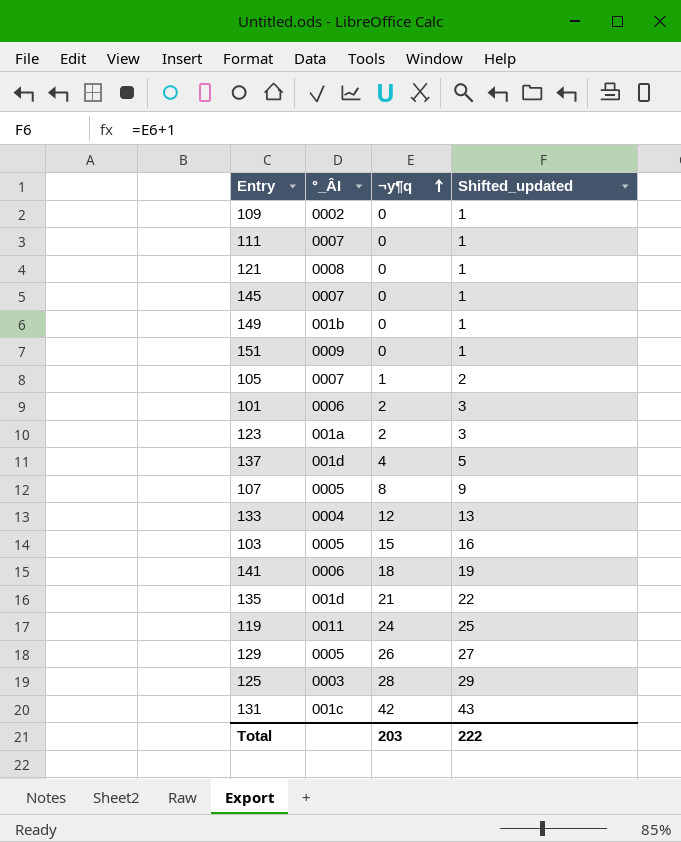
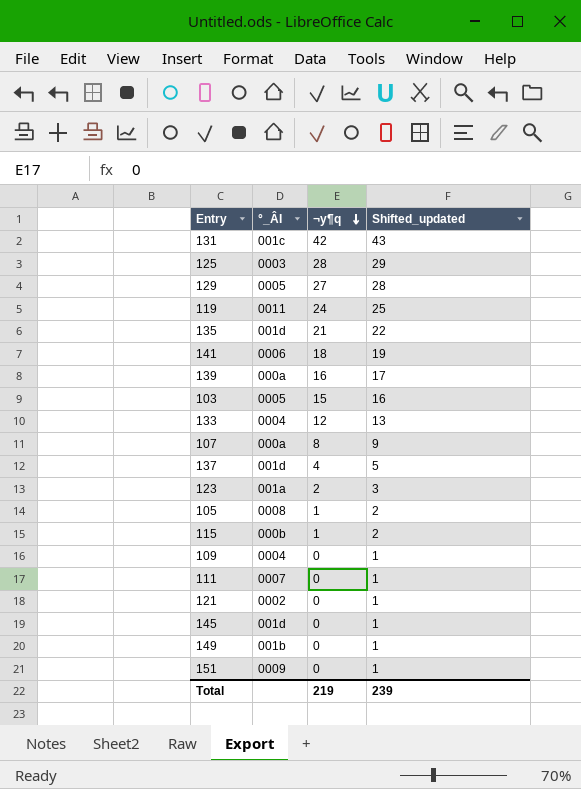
row order: ¬y¶q ascending -> ¬y¶q descending
row 101: 0006 | 2 | 3 -> none
129 | ¬y¶q: 26 -> 27
129 | Shifted_updated: 27 -> 28
row 139: none -> 000a | 16 | 17
107 | °_ÂI: 0005 -> 000a
105 | °_ÂI: 0007 -> 0008
row 115: none -> 000b | 1 | 2
109 | °_ÂI: 0002 -> 0004
121 | °_ÂI: 0008 -> 0002
145 | °_ÂI: 0007 -> 001d
Total | ¬y¶q: 203 -> 219
Total | Shifted_updated: 222 -> 239

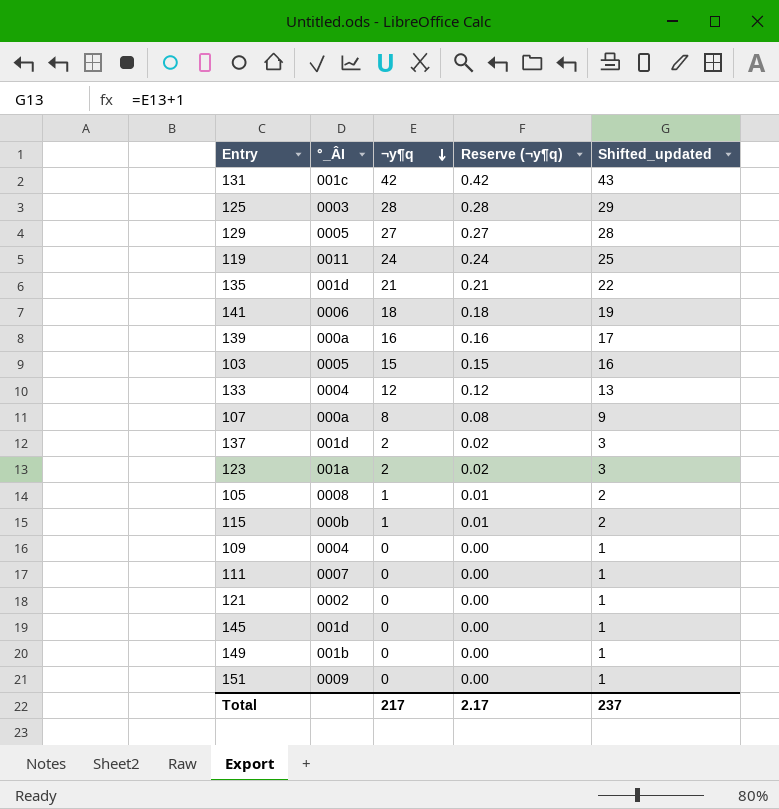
column Reserve (¬y¶q) | formula: none -> [¬y¶q] * 0.01
137 | ¬y¶q: 4 -> 2
137 | Shifted_updated: 5 -> 3
Total | ¬y¶q: 219 -> 217
Total | Shifted_updated: 239 -> 237

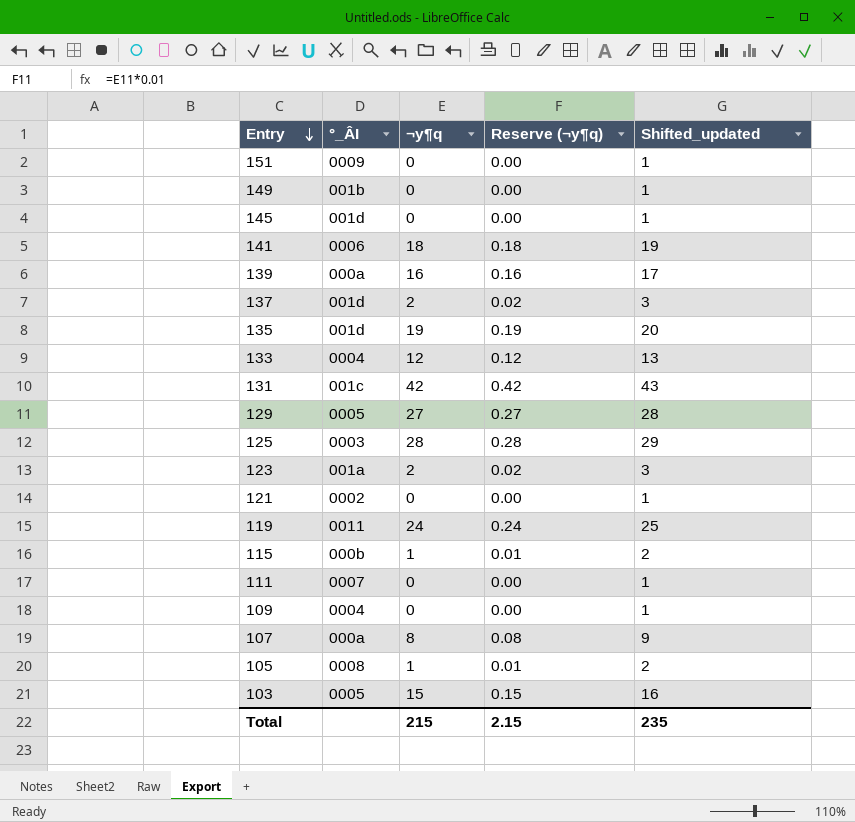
row order: ¬y¶q descending -> Entry descending
135 | ¬y¶q: 21 -> 19
135 | Reserve (¬y¶q): 0.21 -> 0.19
135 | Shifted_updated: 22 -> 20
Total | ¬y¶q: 217 -> 215
Total | Reserve (¬y¶q): 2.17 -> 2.15
Total | Shifted_updated: 237 -> 235

